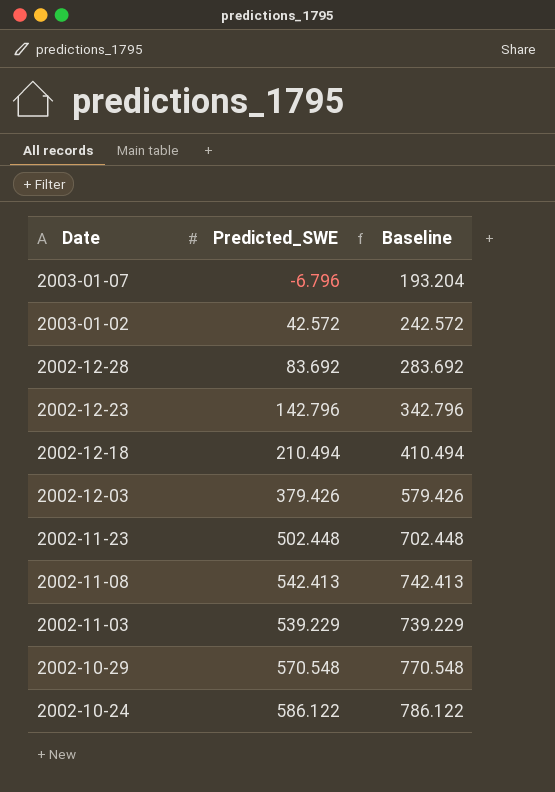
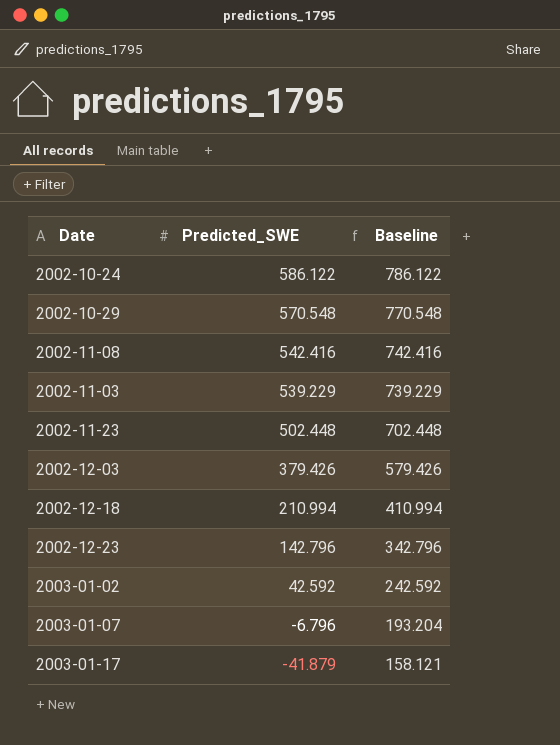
row order: Date descending -> Predicted_SWE descending
row 2002-12-28: 83.692 | 283.692 -> none
2002-11-08 | Predicted_SWE: 542.413 -> 542.416
2002-11-08 | Baseline: 742.413 -> 742.416
2002-12-18 | Predicted_SWE: 210.494 -> 210.994
2002-12-18 | Baseline: 410.494 -> 410.994
2003-01-02 | Predicted_SWE: 42.572 -> 42.592
2003-01-02 | Baseline: 242.572 -> 242.592
row 2003-01-17: none -> -41.879 | 158.121

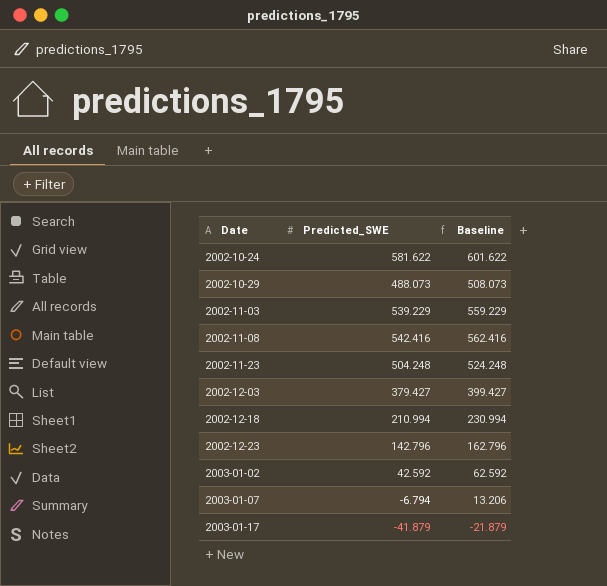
row order: Predicted_SWE descending -> Date ascending
column Baseline | formula: [Predicted_SWE] + 200 -> [Predicted_SWE] + 20
2002-10-24 | Predicted_SWE: 586.122 -> 581.622
2002-10-29 | Predicted_SWE: 570.548 -> 488.073
2002-11-23 | Predicted_SWE: 502.448 -> 504.248
2002-12-03 | Predicted_SWE: 379.426 -> 379.427
2003-01-07 | Predicted_SWE: -6.796 -> -6.794

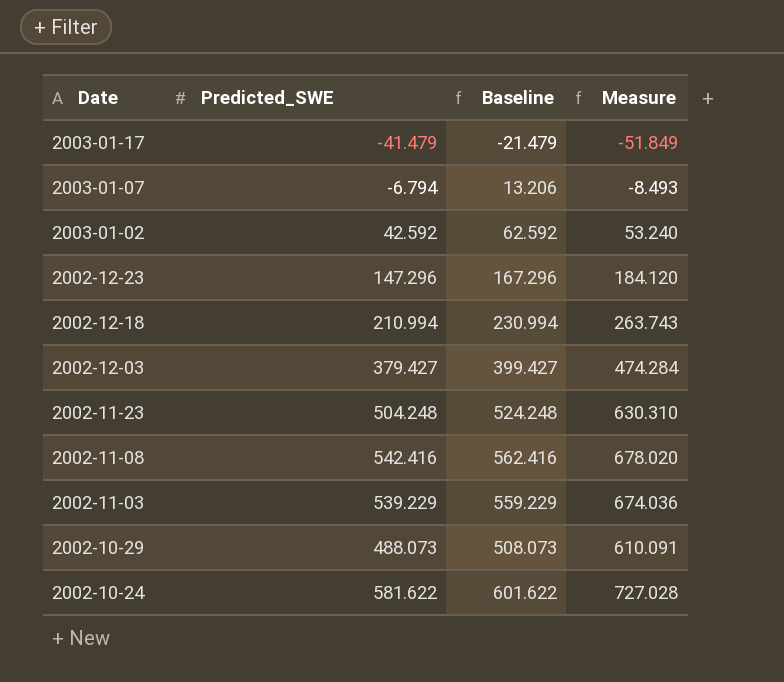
row order: Date ascending -> Date descending
column Measure | formula: none -> [Predicted_SWE] * 1.25
2003-01-17 | Predicted_SWE: -41.879 -> -41.479
2003-01-17 | Baseline: -21.879 -> -21.479
2002-12-23 | Predicted_SWE: 142.796 -> 147.296
2002-12-23 | Baseline: 162.796 -> 167.296

